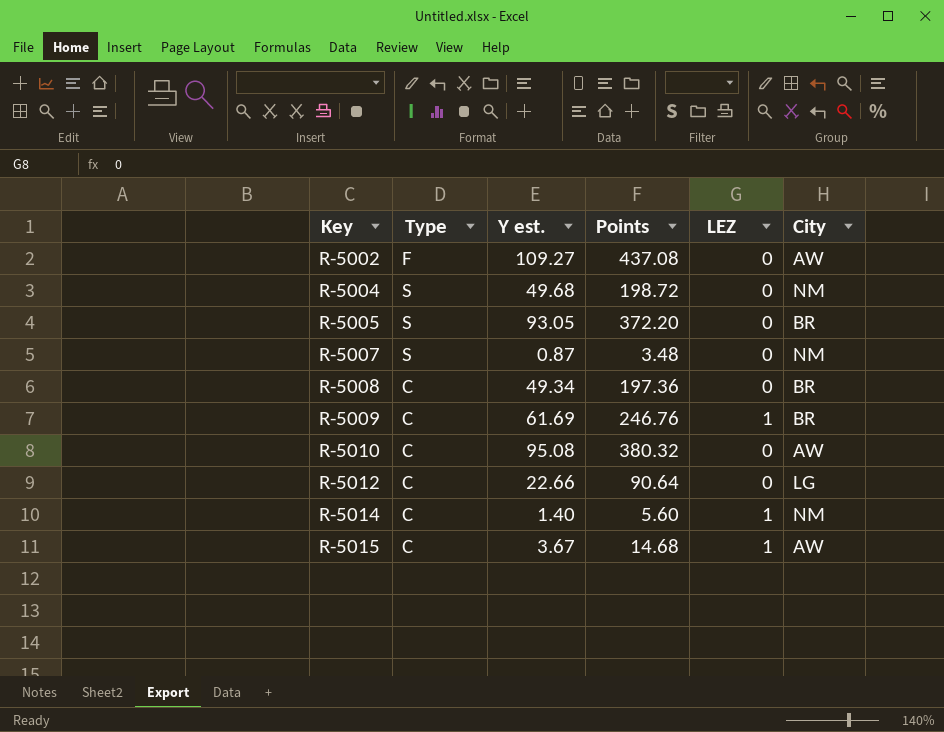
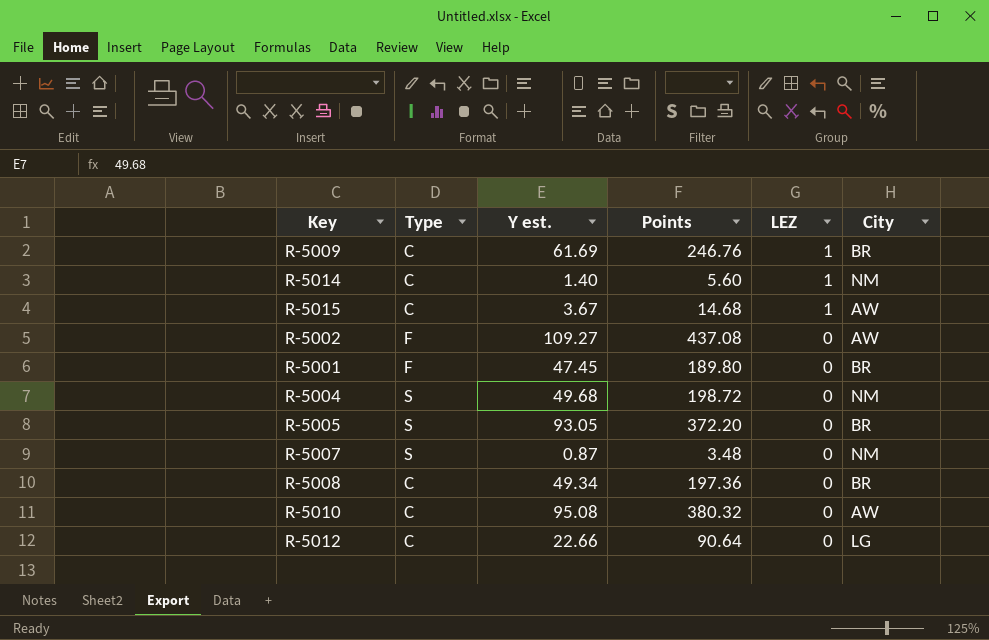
row order: Key ascending -> LEZ descending
row R-5001: none -> F | 47.45 | 189.80 | 0 | BR

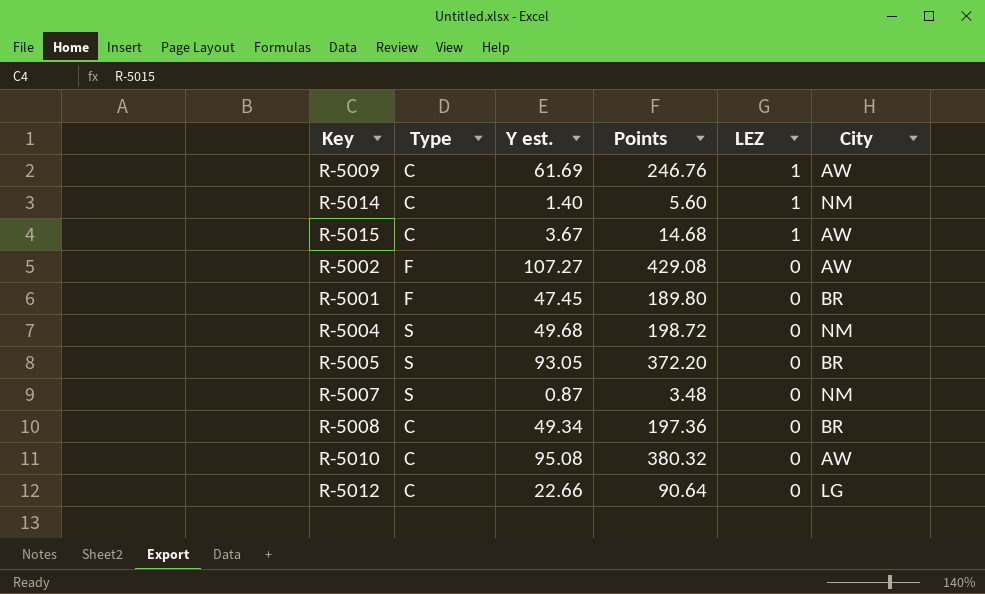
R-5009 | City: BR -> AW
R-5002 | Y est.: 109.27 -> 107.27
R-5002 | Points: 437.08 -> 429.08

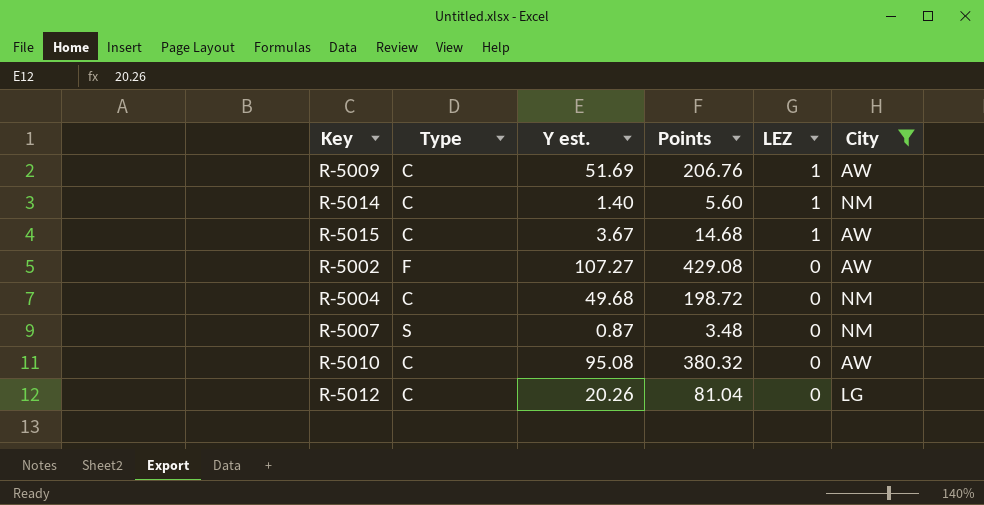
filter: none -> City != BR
R-5009 | Y est.: 61.69 -> 51.69
R-5009 | Points: 246.76 -> 206.76
R-5004 | Type: S -> C
R-5012 | Y est.: 22.66 -> 20.26
R-5012 | Points: 90.64 -> 81.04

